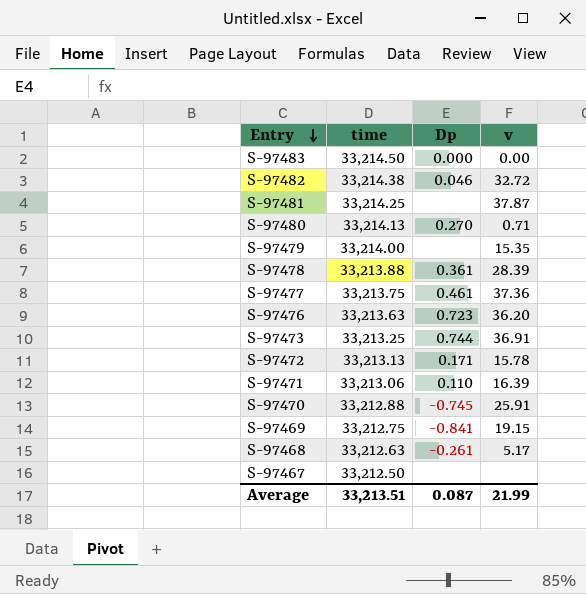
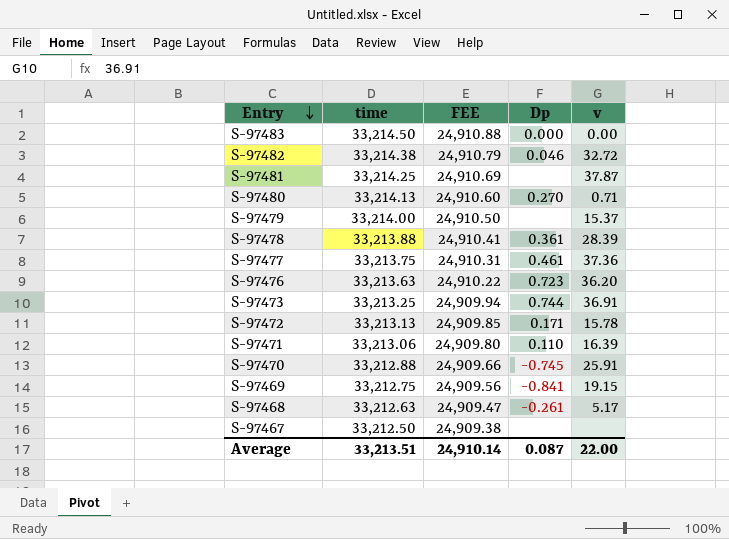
column FEE | formula: none -> [time] * 0.75
S-97479 | v: 15.35 -> 15.37
Average | v: 21.99 -> 22.00

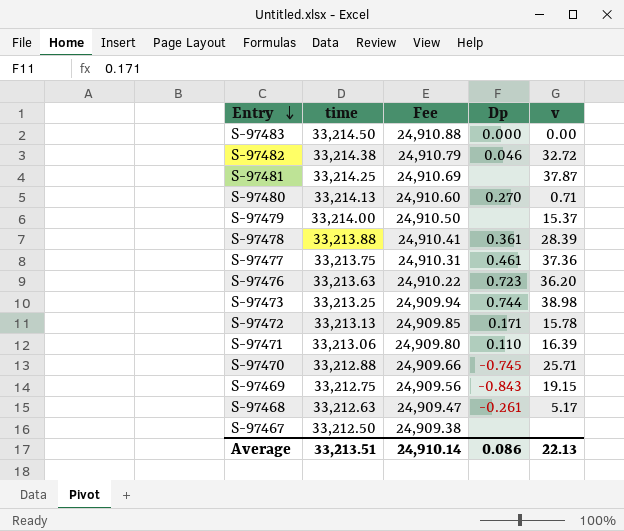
column name: FEE -> Fee
S-97473 | v: 36.91 -> 38.98
S-97470 | v: 25.91 -> 25.71
S-97469 | Dp: -0.841 -> -0.843
Average | Dp: 0.087 -> 0.086
Average | v: 22.00 -> 22.13

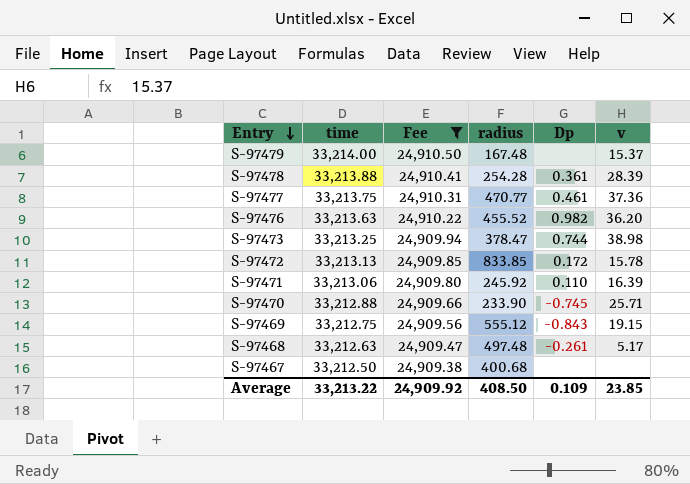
filter: none -> Fee <= 24,910.50
column radius | position: none -> 4
S-97476 | Dp: 0.723 -> 0.982
S-97472 | Dp: 0.171 -> 0.172
Average | time: 33,213.51 -> 33,213.22
Average | Fee: 24,910.14 -> 24,909.92
Average | Dp: 0.086 -> 0.109
Average | v: 22.13 -> 23.85

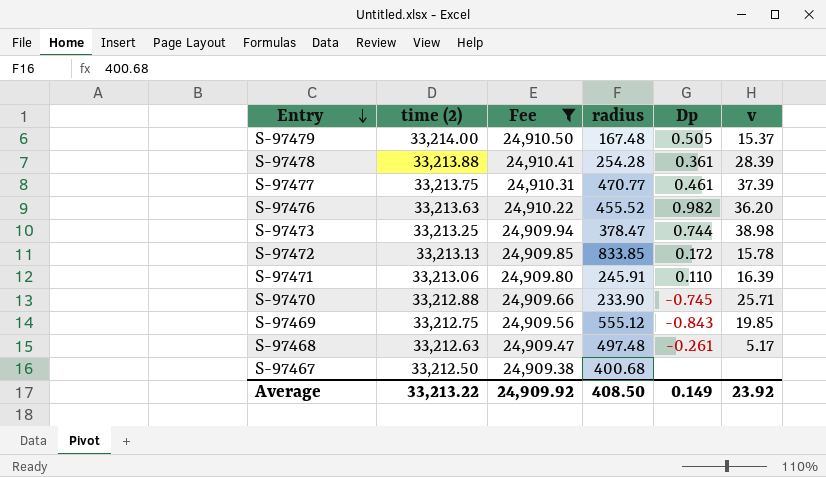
column name: time -> time (2)
S-97479 | Dp: none -> 0.505
S-97477 | v: 37.36 -> 37.39
S-97471 | radius: 245.92 -> 245.91
S-97469 | v: 19.15 -> 19.85
Average | Dp: 0.109 -> 0.149
Average | v: 23.85 -> 23.92

